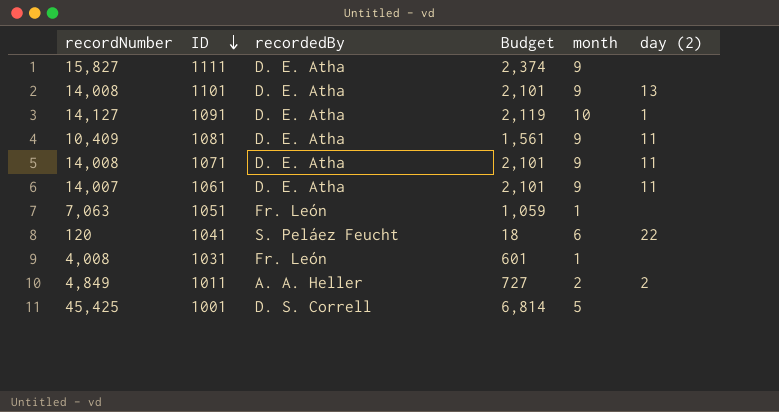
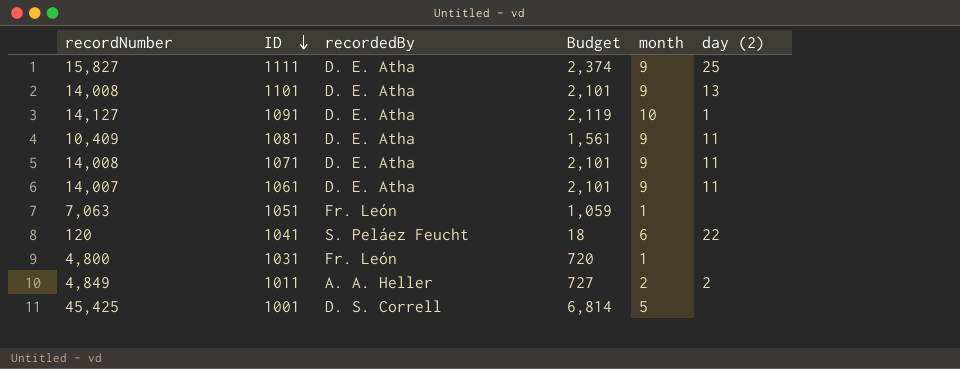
1111 | day (2): none -> 25
1031 | recordNumber: 4,008 -> 4,800
1031 | Budget: 601 -> 720

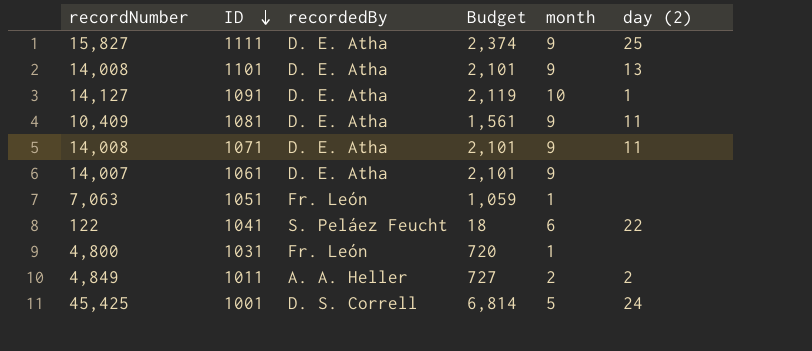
1061 | day (2): 11 -> none
1041 | recordNumber: 120 -> 122
1001 | day (2): none -> 24

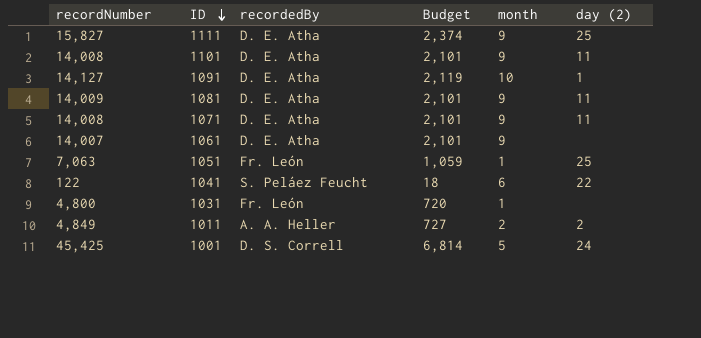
1101 | day (2): 13 -> 11
1081 | recordNumber: 10,409 -> 14,009
1081 | Budget: 1,561 -> 2,101
1051 | day (2): none -> 25

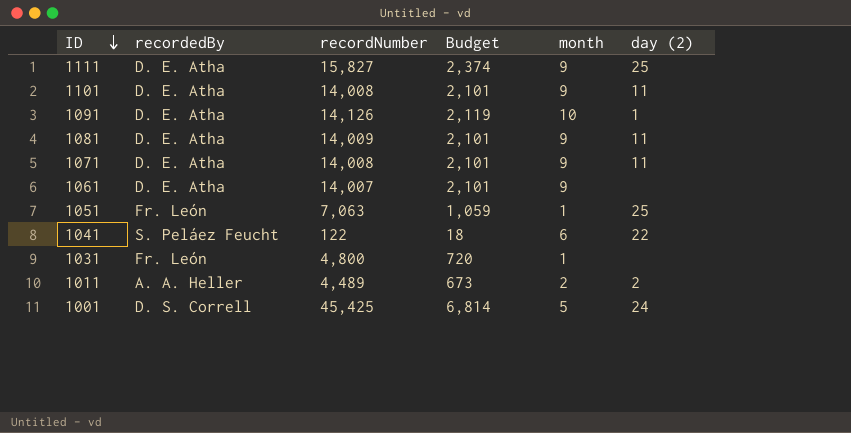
column recordNumber | position: 1 -> 3
1091 | recordNumber: 14,127 -> 14,126
1011 | recordNumber: 4,849 -> 4,489
1011 | Budget: 727 -> 673

